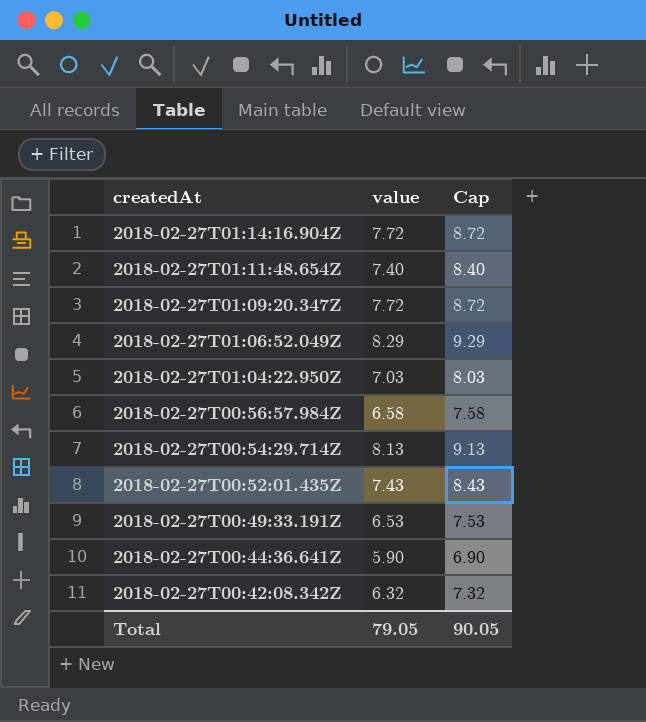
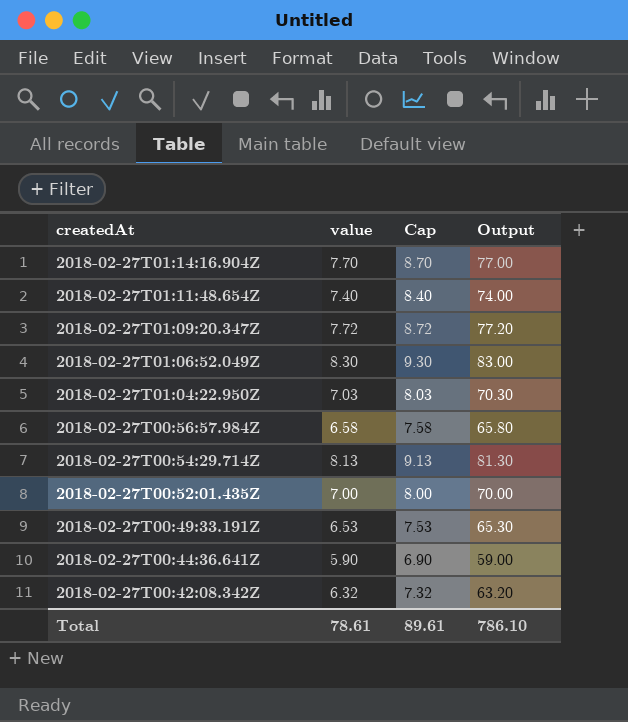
column Output | formula: none -> [value] * 10
2018-02-27T01:14:16.904Z | value: 7.72 -> 7.70
2018-02-27T01:14:16.904Z | Cap: 8.72 -> 8.70
2018-02-27T01:06:52.049Z | value: 8.29 -> 8.30
2018-02-27T01:06:52.049Z | Cap: 9.29 -> 9.30
2018-02-27T00:52:01.435Z | value: 7.43 -> 7.00
2018-02-27T00:52:01.435Z | Cap: 8.43 -> 8.00
Total | value: 79.05 -> 78.61
Total | Cap: 90.05 -> 89.61

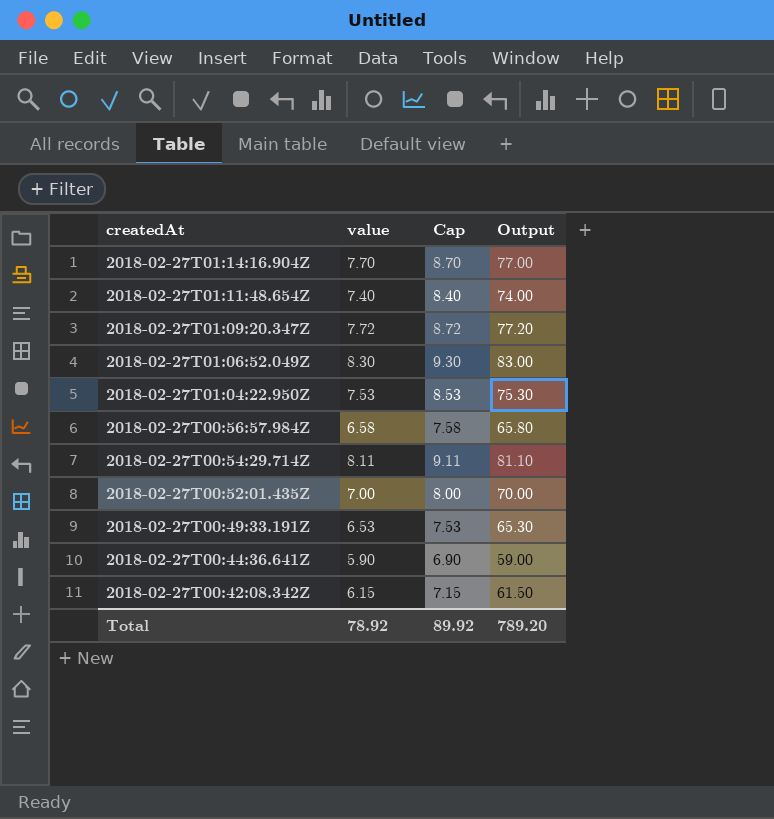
2018-02-27T01:04:22.950Z | value: 7.03 -> 7.53
2018-02-27T01:04:22.950Z | Cap: 8.03 -> 8.53
2018-02-27T01:04:22.950Z | Output: 70.30 -> 75.30
2018-02-27T00:54:29.714Z | value: 8.13 -> 8.11
2018-02-27T00:54:29.714Z | Cap: 9.13 -> 9.11
2018-02-27T00:54:29.714Z | Output: 81.30 -> 81.10
2018-02-27T00:42:08.342Z | value: 6.32 -> 6.15
2018-02-27T00:42:08.342Z | Cap: 7.32 -> 7.15
2018-02-27T00:42:08.342Z | Output: 63.20 -> 61.50
Total | value: 78.61 -> 78.92
Total | Cap: 89.61 -> 89.92
Total | Output: 786.10 -> 789.20

